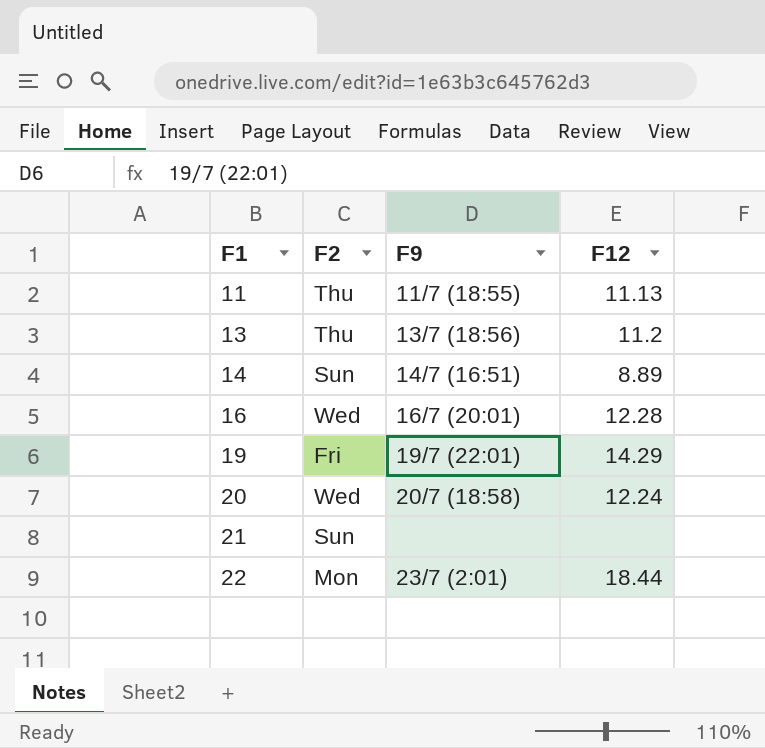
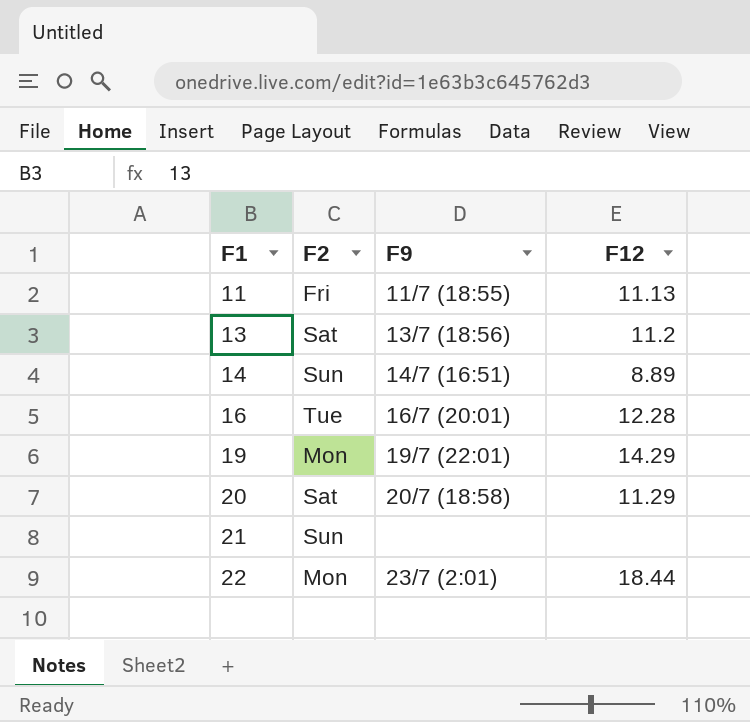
11 | F2: Thu -> Fri
13 | F2: Thu -> Sat
16 | F2: Wed -> Tue
19 | F2: Fri -> Mon
20 | F2: Wed -> Sat
20 | F12: 12.24 -> 11.29

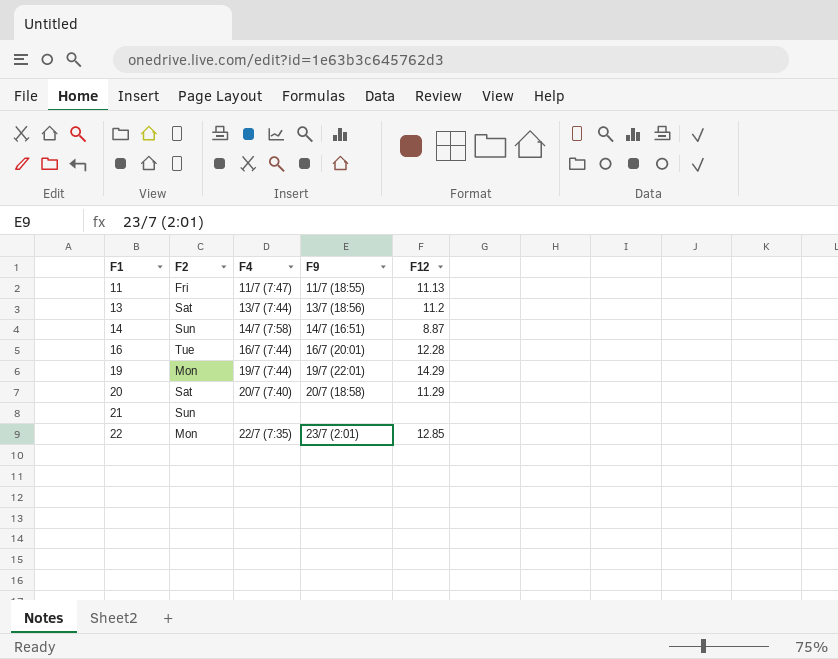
column F4 | position: none -> 3
14 | F12: 8.89 -> 8.87
22 | F12: 18.44 -> 12.85

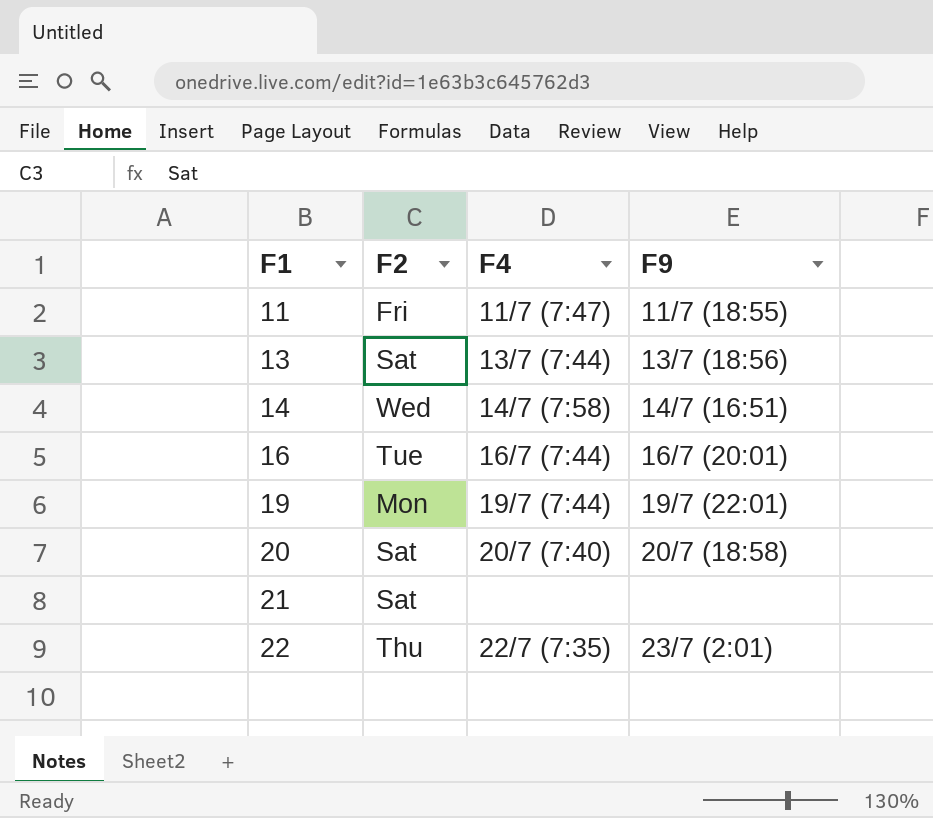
column F12 | position: 5 -> none
14 | F2: Sun -> Wed
21 | F2: Sun -> Sat
22 | F2: Mon -> Thu

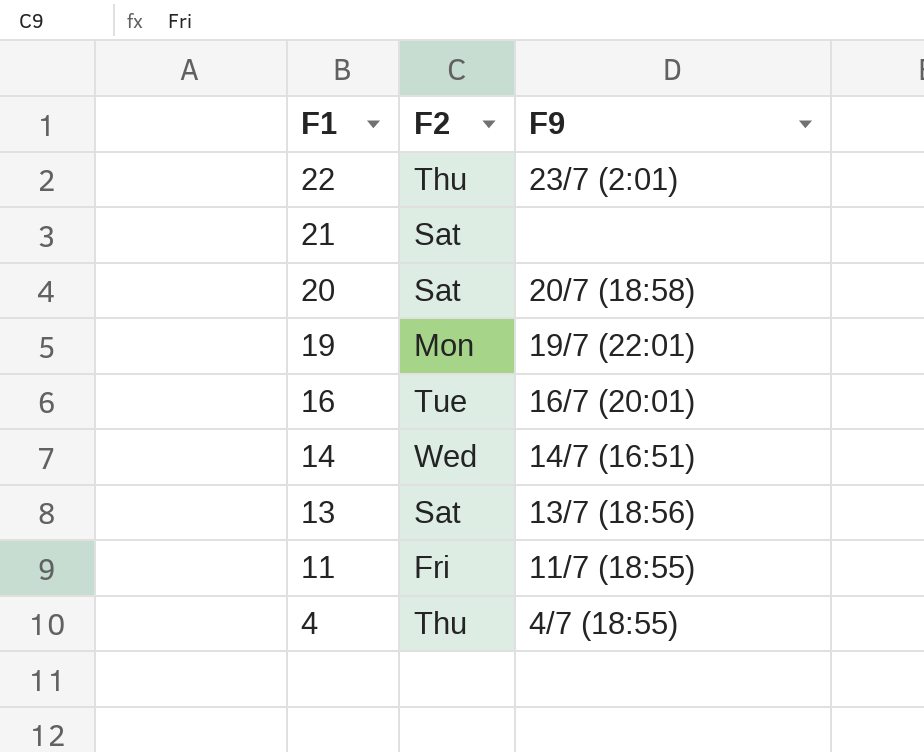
row order: F1 ascending -> F1 descending
column F4 | position: 3 -> none
row 4: none -> Thu | 4/7 (18:55)

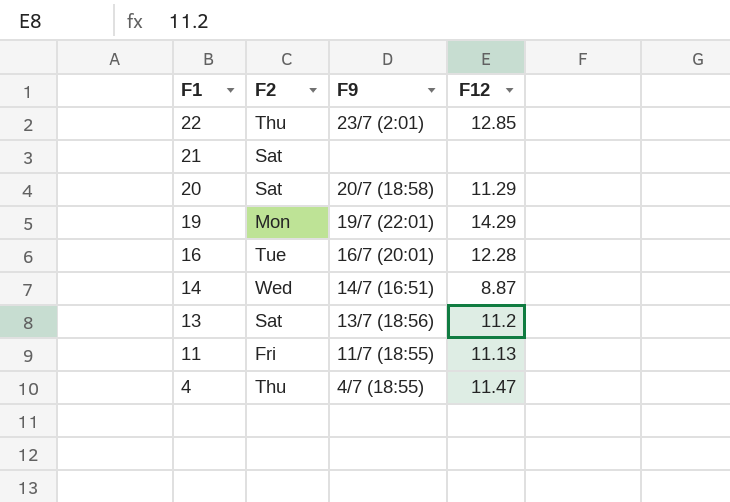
column F12 | position: none -> 4

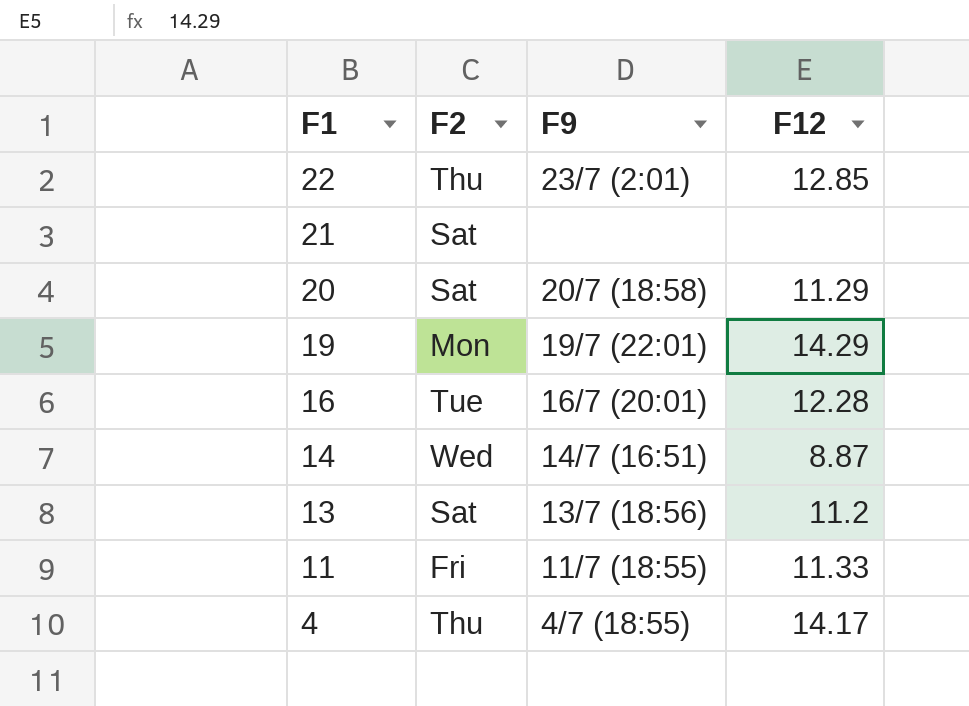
11 | F12: 11.13 -> 11.33
4 | F12: 11.47 -> 14.17

